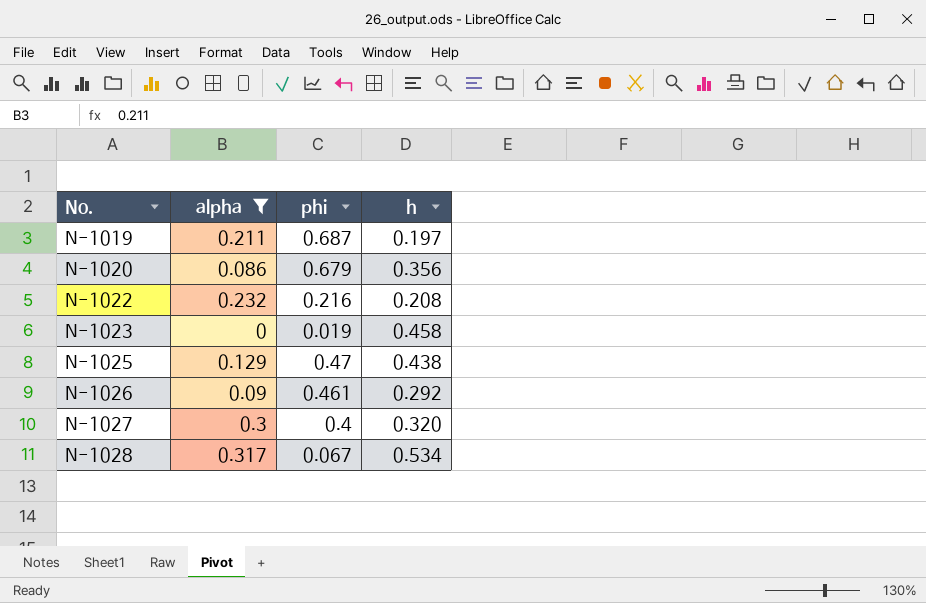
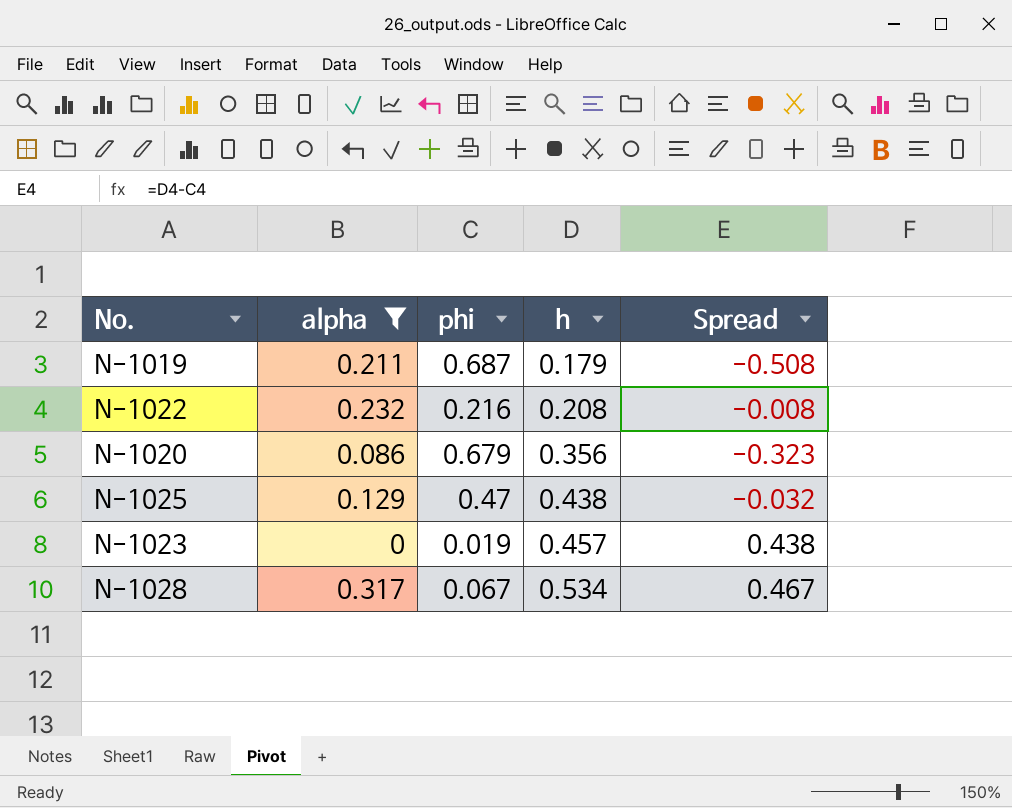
row order: No. ascending -> h ascending
column Spread | formula: none -> [h] - [phi]
row N-1026: 0.09 | 0.461 | 0.292 -> none
row N-1027: 0.3 | 0.4 | 0.320 -> none
N-1019 | h: 0.197 -> 0.179
N-1023 | h: 0.458 -> 0.457

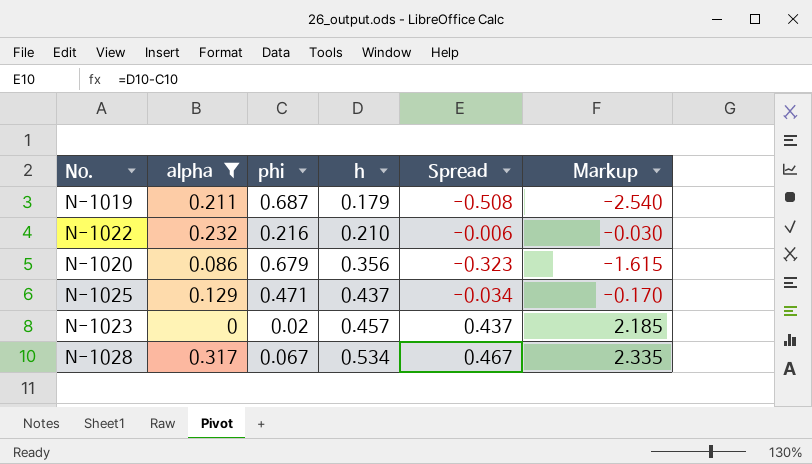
column Markup | formula: none -> [Spread] * 5
N-1022 | h: 0.208 -> 0.210
N-1022 | Spread: -0.008 -> -0.006
N-1025 | phi: 0.47 -> 0.471
N-1025 | h: 0.438 -> 0.437
N-1025 | Spread: -0.032 -> -0.034
N-1023 | phi: 0.019 -> 0.02
N-1023 | Spread: 0.438 -> 0.437

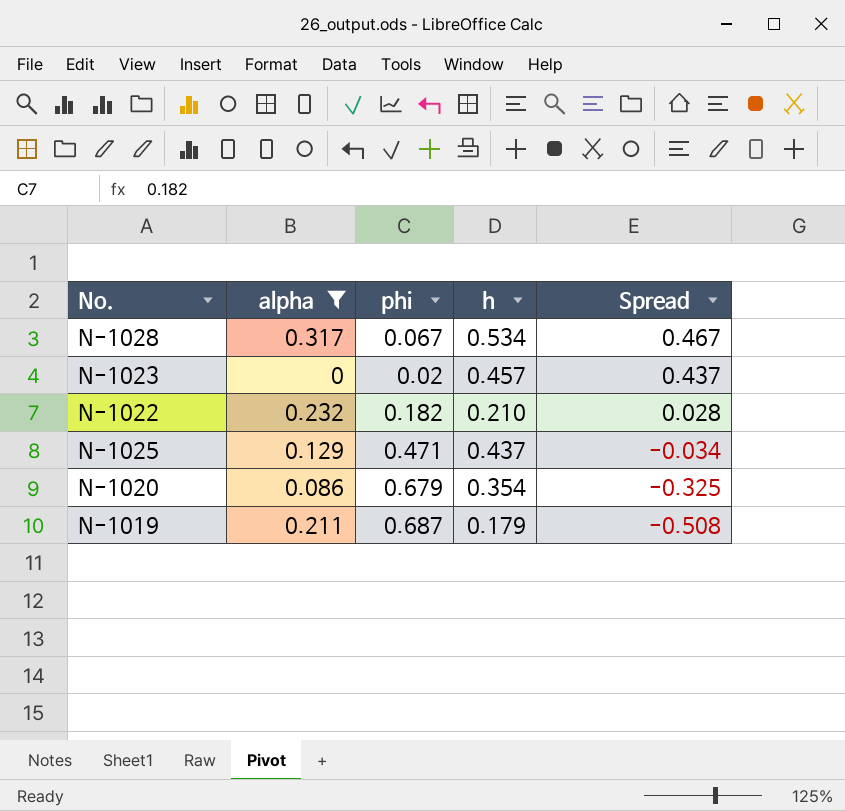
row order: h ascending -> Spread descending
column Markup | formula: [Spread] * 5 -> none
N-1022 | phi: 0.216 -> 0.182
N-1022 | Spread: -0.006 -> 0.028
N-1020 | h: 0.356 -> 0.354
N-1020 | Spread: -0.323 -> -0.325

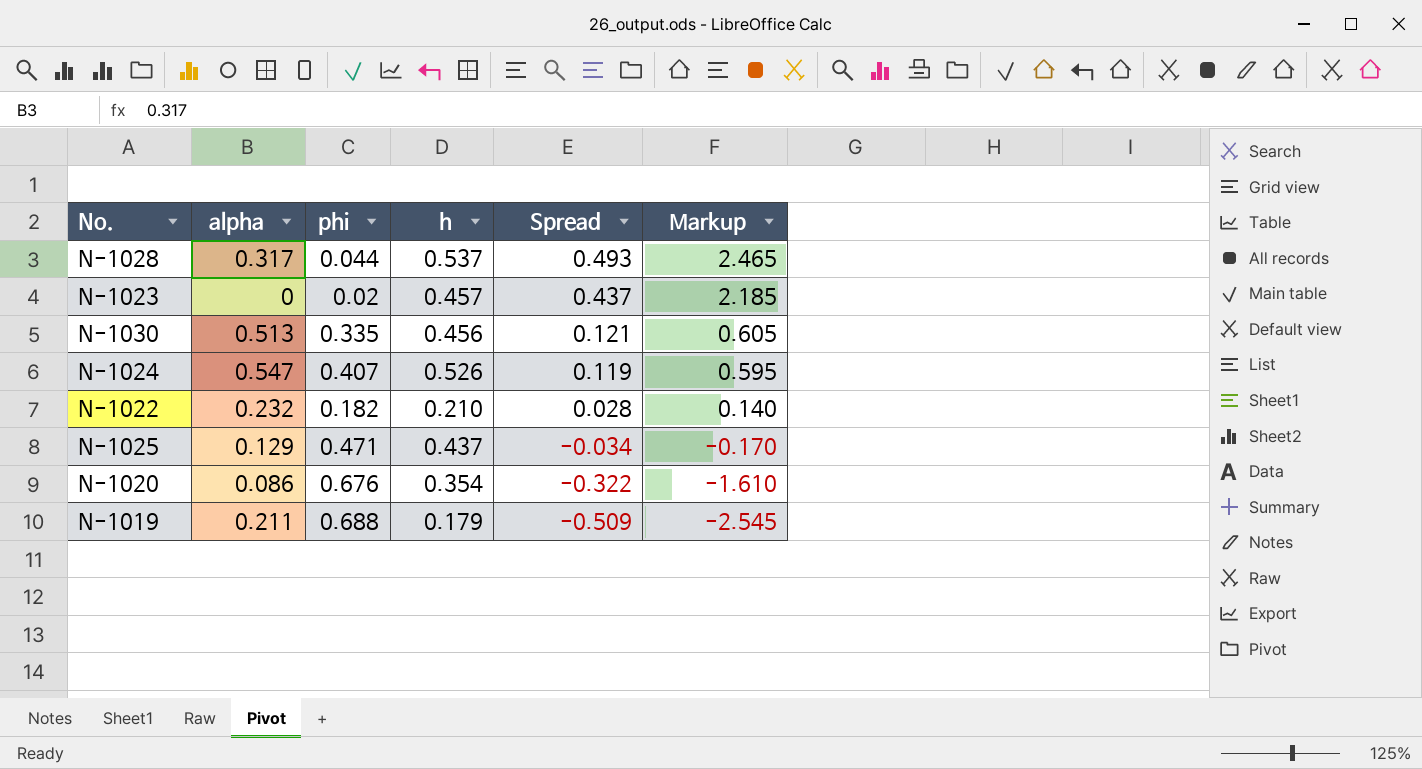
filter: alpha <= 0.317 -> none
column Markup | formula: none -> [Spread] * 5
N-1028 | phi: 0.067 -> 0.044
N-1028 | h: 0.534 -> 0.537
N-1028 | Spread: 0.467 -> 0.493
N-1020 | phi: 0.679 -> 0.676
N-1020 | Spread: -0.325 -> -0.322
N-1019 | phi: 0.687 -> 0.688
N-1019 | Spread: -0.508 -> -0.509

